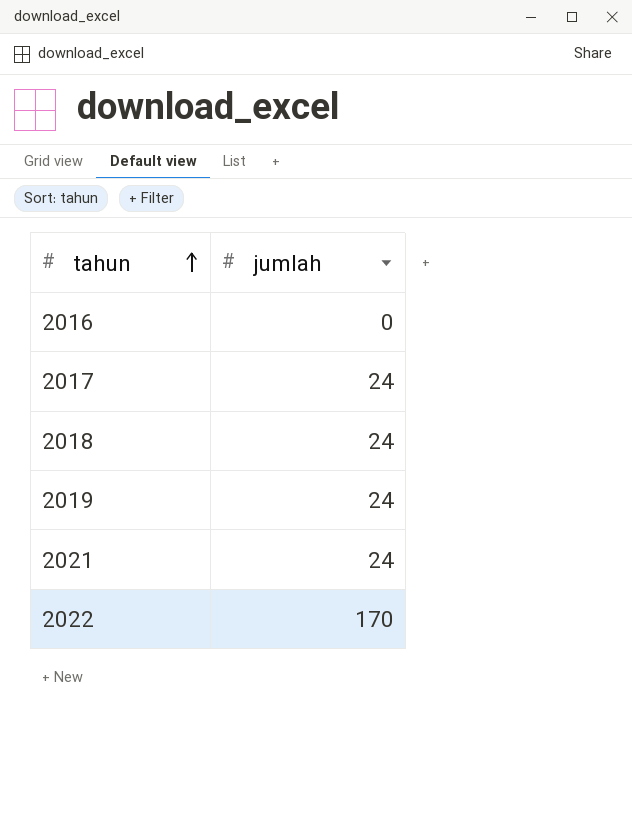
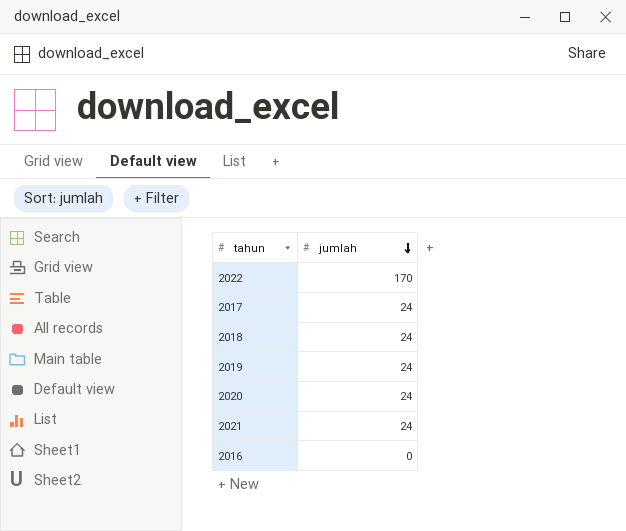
row order: tahun ascending -> jumlah descending
row 2020: none -> 24

